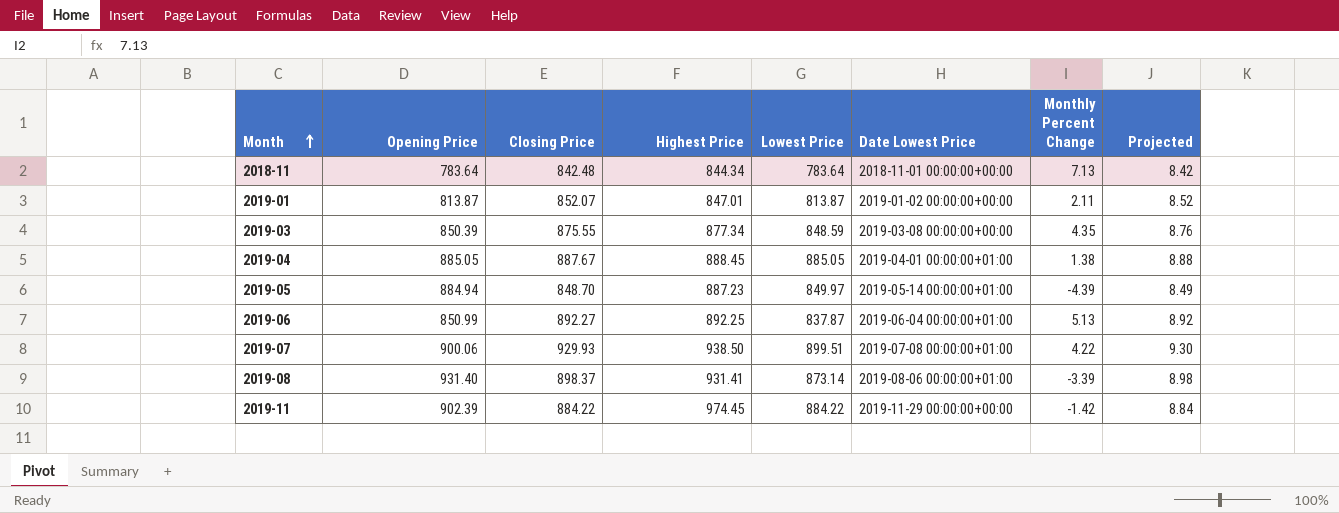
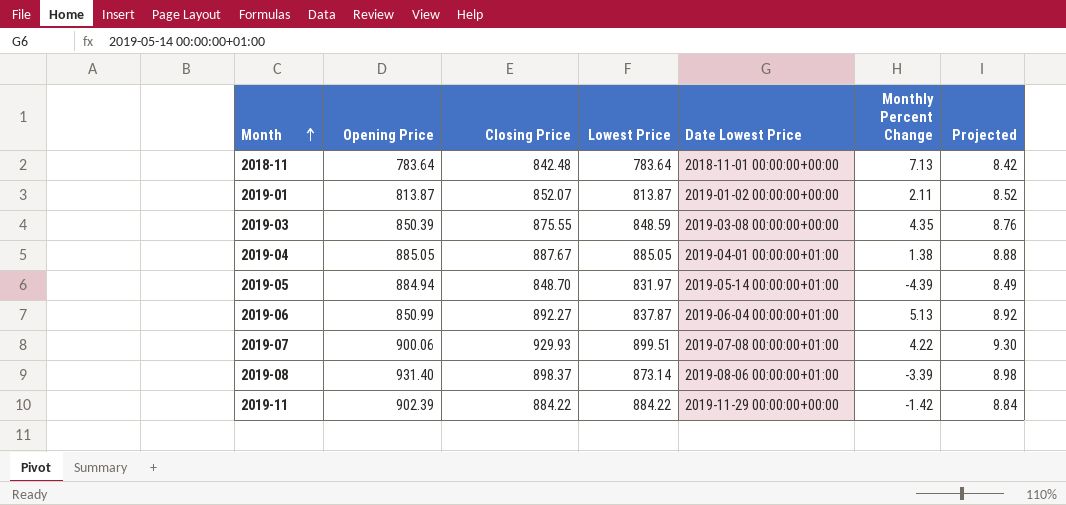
column Highest Price | position: 4 -> none
2019-05 | Lowest Price: 849.97 -> 831.97

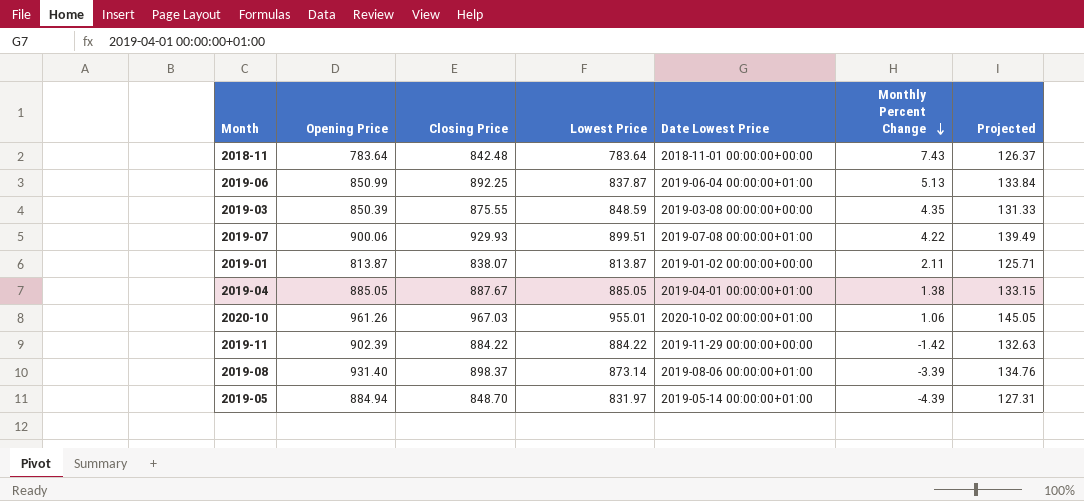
row order: Month ascending -> Monthly Percent Change descending
column Projected | formula: [Closing Price] * 0.01 -> [Closing Price] * 0.15
2018-11 | Monthly Percent Change: 7.13 -> 7.43
2019-06 | Closing Price: 892.27 -> 892.25
2019-01 | Closing Price: 852.07 -> 838.07
row 2020-10: none -> 961.26 | 967.03 | 955.01 | 2020-10-02 00:00:00+01:00 | 1.06 | 145.05

